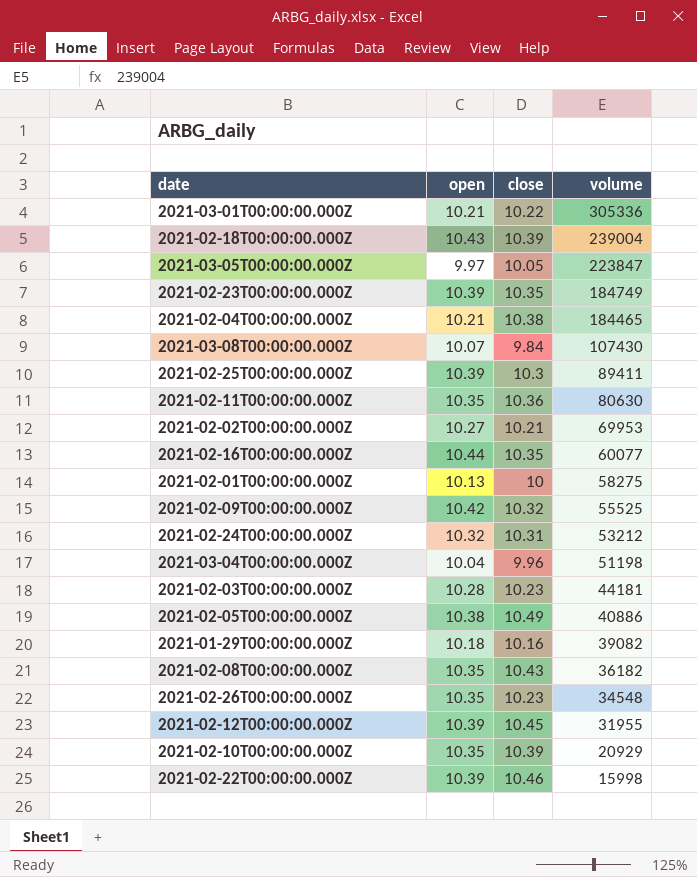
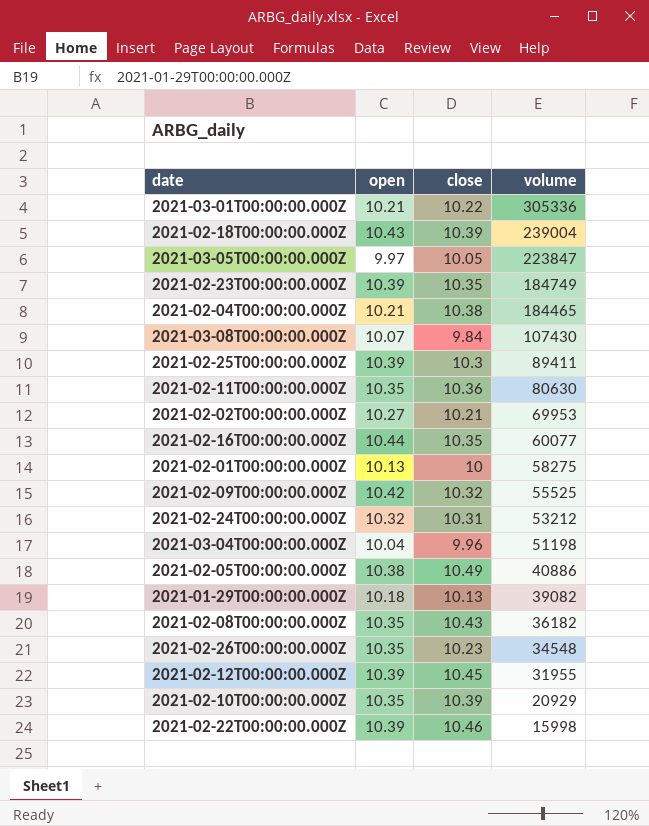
row 2021-02-03T00:00:00.000Z: 10.28 | 10.23 | 44181 -> none
2021-01-29T00:00:00.000Z | close: 10.16 -> 10.13

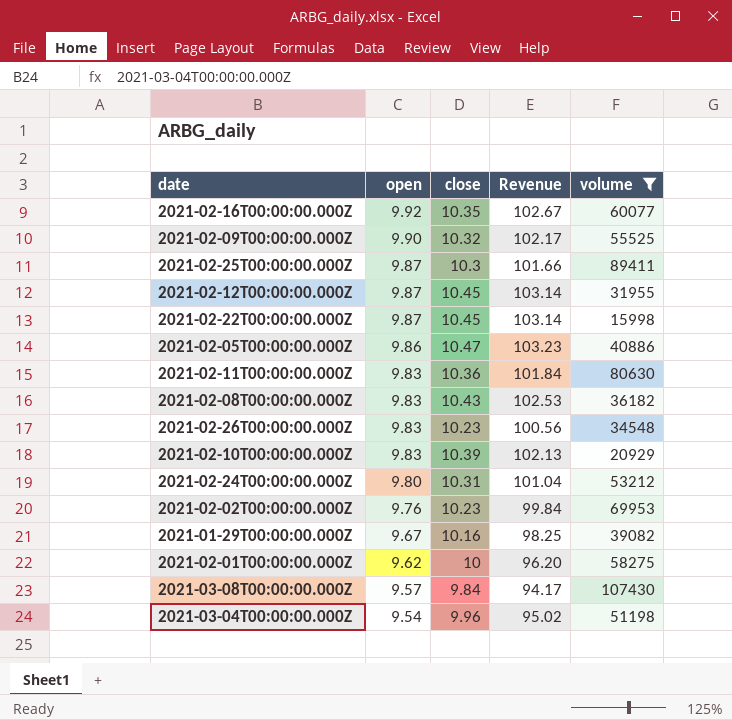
filter: none -> volume <= 107430
row order: volume descending -> open descending
column Revenue | formula: none -> [open] * [close]
2021-02-16T00:00:00.000Z | open: 10.44 -> 9.92
2021-02-09T00:00:00.000Z | open: 10.42 -> 9.90
2021-02-25T00:00:00.000Z | open: 10.39 -> 9.87
2021-02-12T00:00:00.000Z | open: 10.39 -> 9.87
2021-02-22T00:00:00.000Z | open: 10.39 -> 9.87
2021-02-22T00:00:00.000Z | close: 10.46 -> 10.45
2021-02-05T00:00:00.000Z | open: 10.38 -> 9.86
2021-02-05T00:00:00.000Z | close: 10.49 -> 10.47
2021-02-11T00:00:00.000Z | open: 10.35 -> 9.83
2021-02-08T00:00:00.000Z | open: 10.35 -> 9.83
2021-02-26T00:00:00.000Z | open: 10.35 -> 9.83
2021-02-10T00:00:00.000Z | open: 10.35 -> 9.83
2021-02-24T00:00:00.000Z | open: 10.32 -> 9.80
2021-02-02T00:00:00.000Z | open: 10.27 -> 9.76
2021-02-02T00:00:00.000Z | close: 10.21 -> 10.23
2021-01-29T00:00:00.000Z | open: 10.18 -> 9.67
2021-01-29T00:00:00.000Z | close: 10.13 -> 10.16
2021-02-01T00:00:00.000Z | open: 10.13 -> 9.62
2021-03-08T00:00:00.000Z | open: 10.07 -> 9.57
2021-03-04T00:00:00.000Z | open: 10.04 -> 9.54

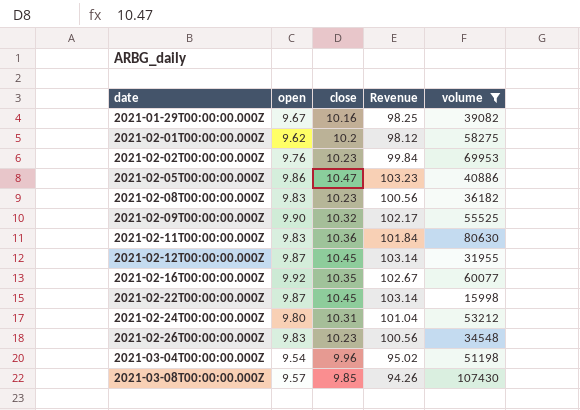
row order: open descending -> date ascending
row 2021-02-25T00:00:00.000Z: 9.87 | 10.3 | 101.66 | 89411 -> none
row 2021-02-10T00:00:00.000Z: 9.83 | 10.39 | 102.13 | 20929 -> none
2021-02-01T00:00:00.000Z | close: 10 -> 10.2
2021-02-01T00:00:00.000Z | Revenue: 96.20 -> 98.12
2021-02-08T00:00:00.000Z | close: 10.43 -> 10.23
2021-02-08T00:00:00.000Z | Revenue: 102.53 -> 100.56
2021-03-08T00:00:00.000Z | close: 9.84 -> 9.85
2021-03-08T00:00:00.000Z | Revenue: 94.17 -> 94.26

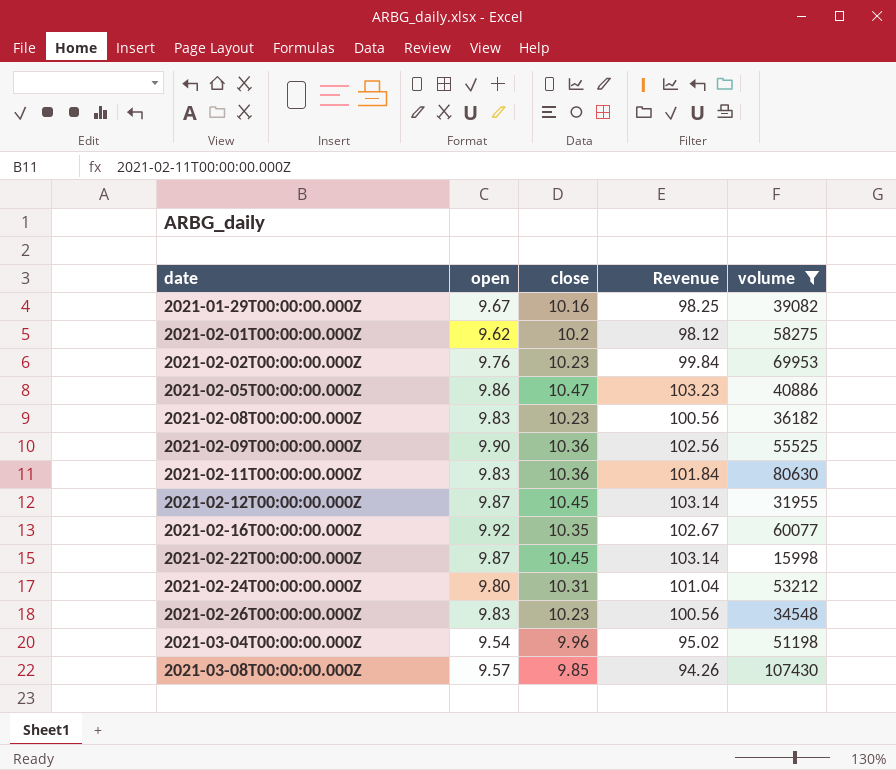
2021-02-09T00:00:00.000Z | close: 10.32 -> 10.36
2021-02-09T00:00:00.000Z | Revenue: 102.17 -> 102.56

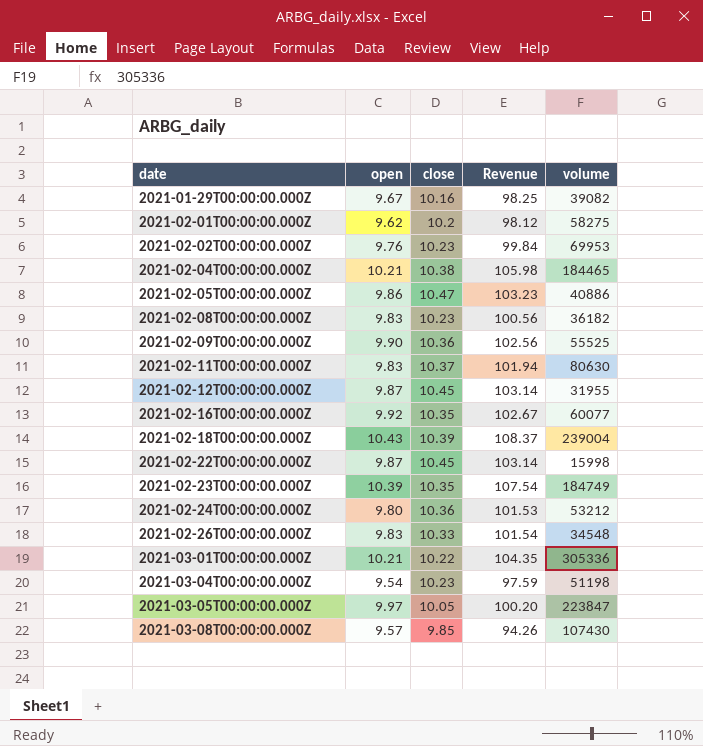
filter: volume <= 107430 -> none
2021-02-11T00:00:00.000Z | close: 10.36 -> 10.37
2021-02-11T00:00:00.000Z | Revenue: 101.84 -> 101.94
2021-02-24T00:00:00.000Z | close: 10.31 -> 10.36
2021-02-24T00:00:00.000Z | Revenue: 101.04 -> 101.53
2021-02-26T00:00:00.000Z | close: 10.23 -> 10.33
2021-02-26T00:00:00.000Z | Revenue: 100.56 -> 101.54
2021-03-04T00:00:00.000Z | close: 9.96 -> 10.23
2021-03-04T00:00:00.000Z | Revenue: 95.02 -> 97.59

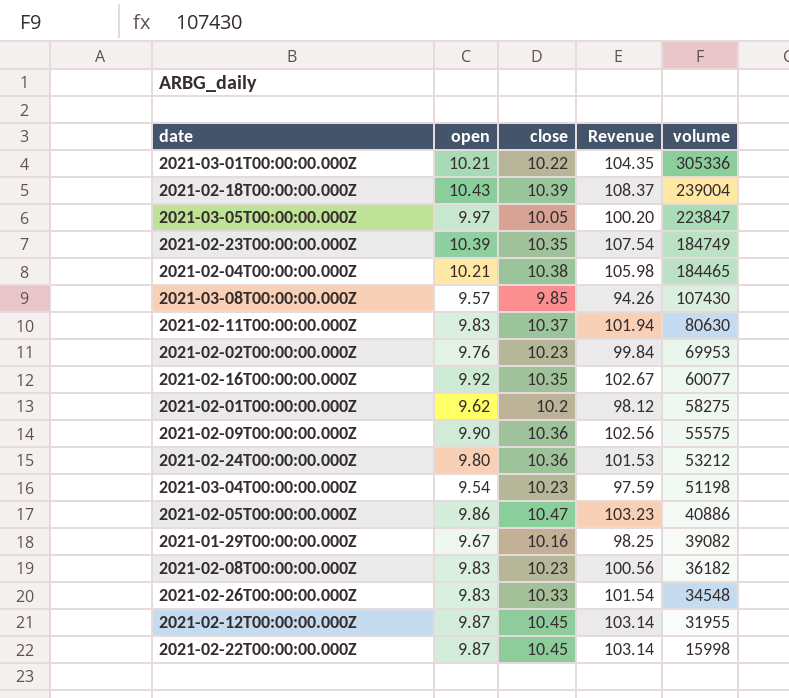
row order: date ascending -> volume descending
2021-02-09T00:00:00.000Z | volume: 55525 -> 55575

